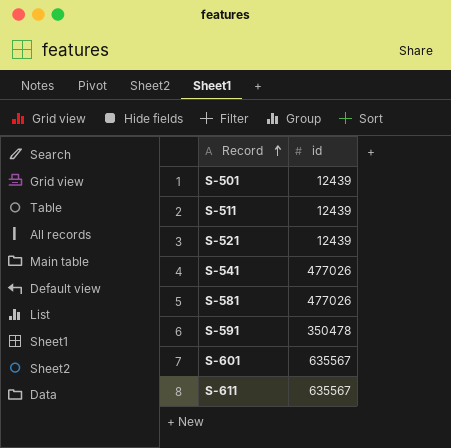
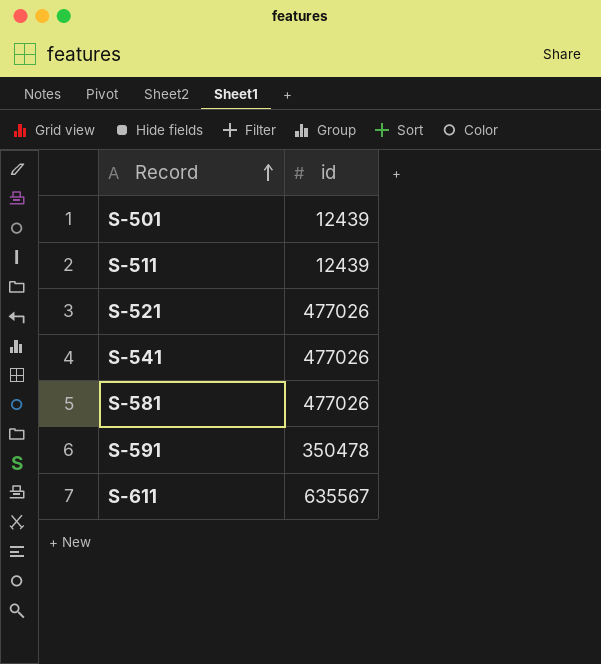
row S-601: 635567 -> none
S-521 | id: 12439 -> 477026

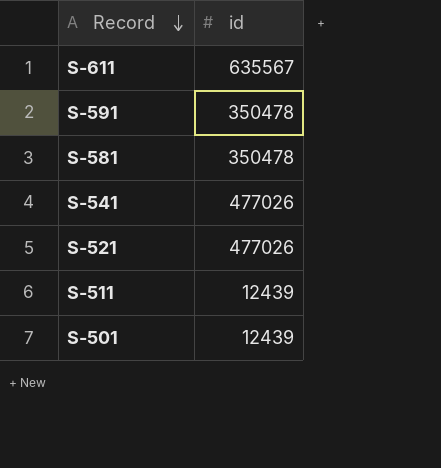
row order: Record ascending -> Record descending
S-581 | id: 477026 -> 350478

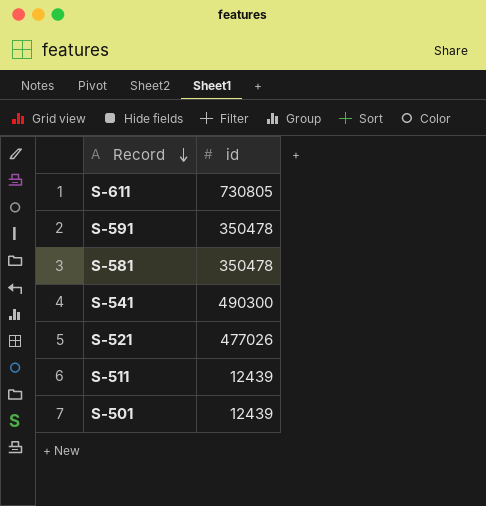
S-611 | id: 635567 -> 730805
S-541 | id: 477026 -> 490300

